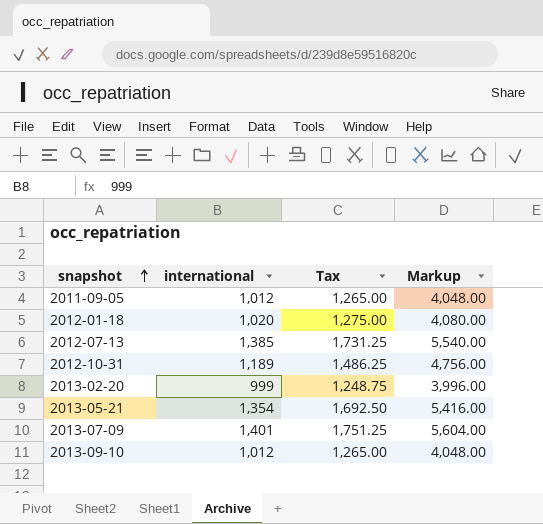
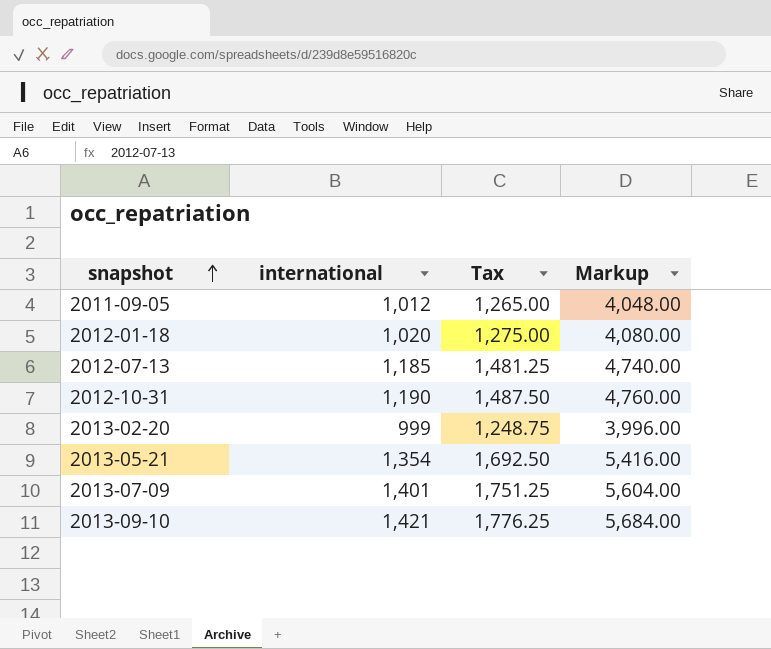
2012-07-13 | international: 1,385 -> 1,185
2012-07-13 | Tax: 1,731.25 -> 1,481.25
2012-07-13 | Markup: 5,540.00 -> 4,740.00
2012-10-31 | international: 1,189 -> 1,190
2012-10-31 | Tax: 1,486.25 -> 1,487.50
2012-10-31 | Markup: 4,756.00 -> 4,760.00
2013-09-10 | international: 1,012 -> 1,421
2013-09-10 | Tax: 1,265.00 -> 1,776.25
2013-09-10 | Markup: 4,048.00 -> 5,684.00

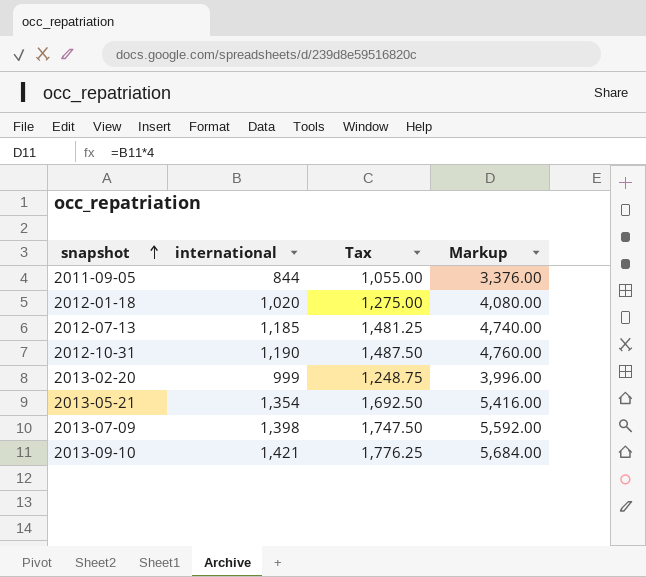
2011-09-05 | international: 1,012 -> 844
2011-09-05 | Tax: 1,265.00 -> 1,055.00
2011-09-05 | Markup: 4,048.00 -> 3,376.00
2013-07-09 | international: 1,401 -> 1,398
2013-07-09 | Tax: 1,751.25 -> 1,747.50
2013-07-09 | Markup: 5,604.00 -> 5,592.00

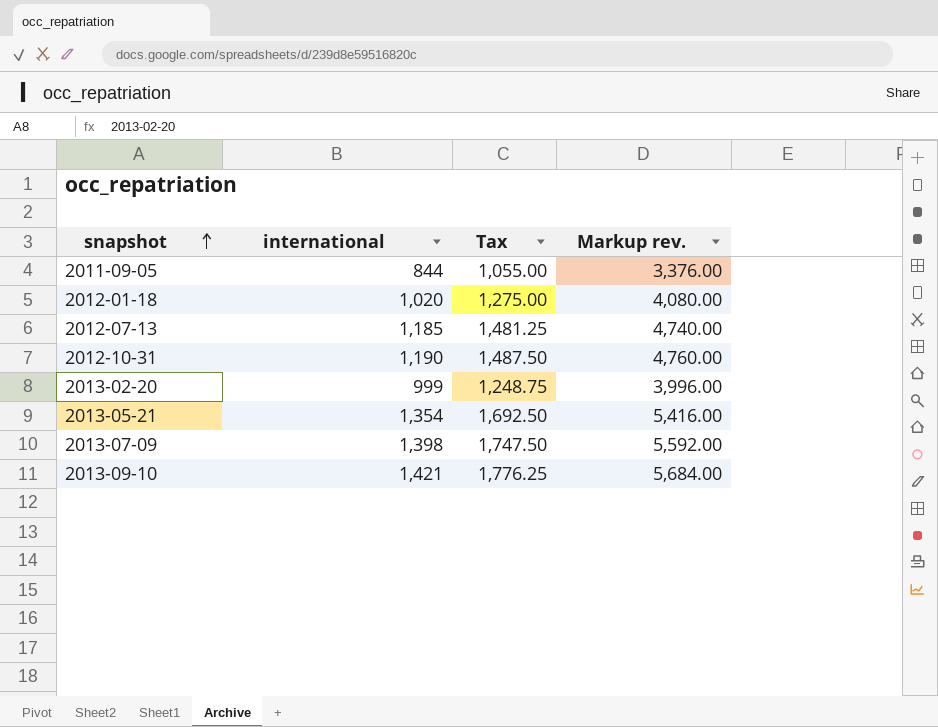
column name: Markup -> Markup rev.

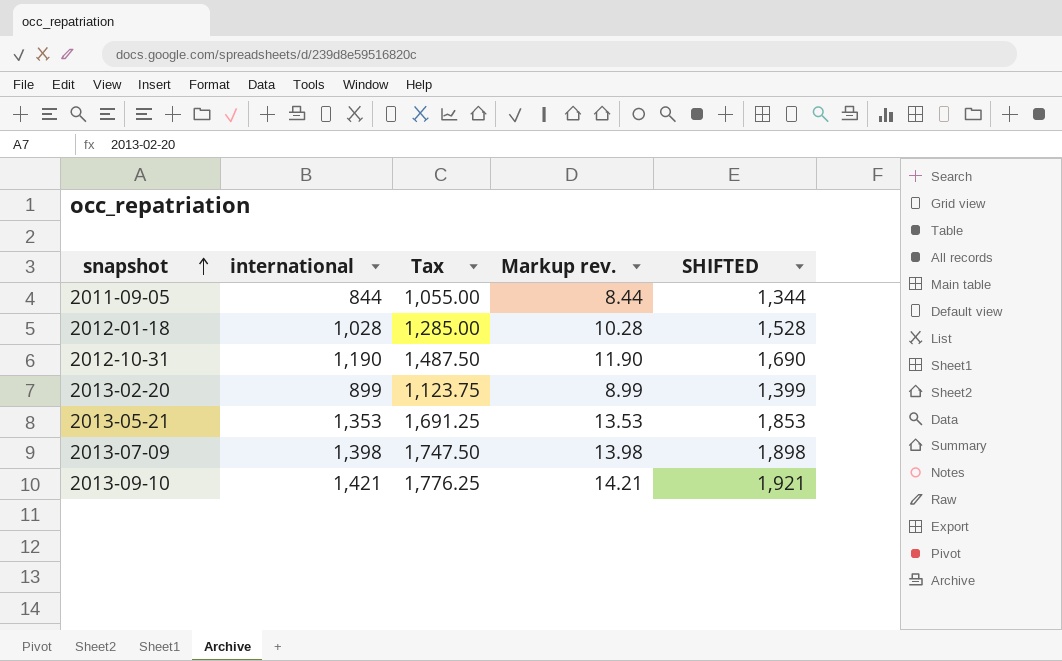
column Markup rev. | formula: [international] * 4 -> [international] * 0.01
column SHIFTED | formula: none -> [international] + 500
row 2012-07-13: 1,185 | 1,481.25 | 4,740.00 -> none
2012-01-18 | international: 1,020 -> 1,028
2012-01-18 | Tax: 1,275.00 -> 1,285.00
2013-02-20 | international: 999 -> 899
2013-02-20 | Tax: 1,248.75 -> 1,123.75
2013-05-21 | international: 1,354 -> 1,353
2013-05-21 | Tax: 1,692.50 -> 1,691.25

